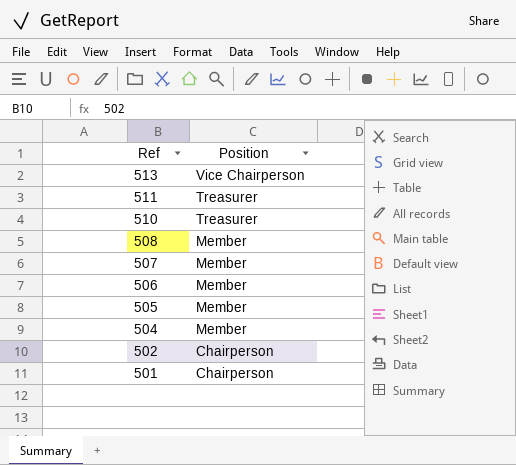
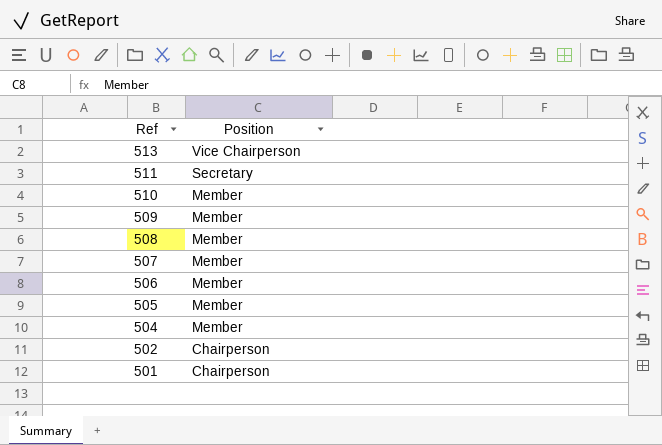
511 | Position: Treasurer -> Secretary
510 | Position: Treasurer -> Member
row 509: none -> Member

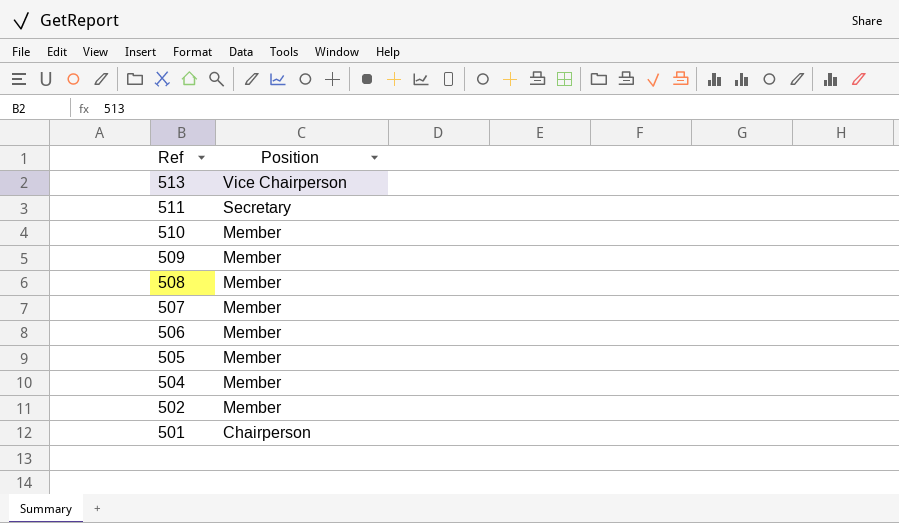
502 | Position: Chairperson -> Member

